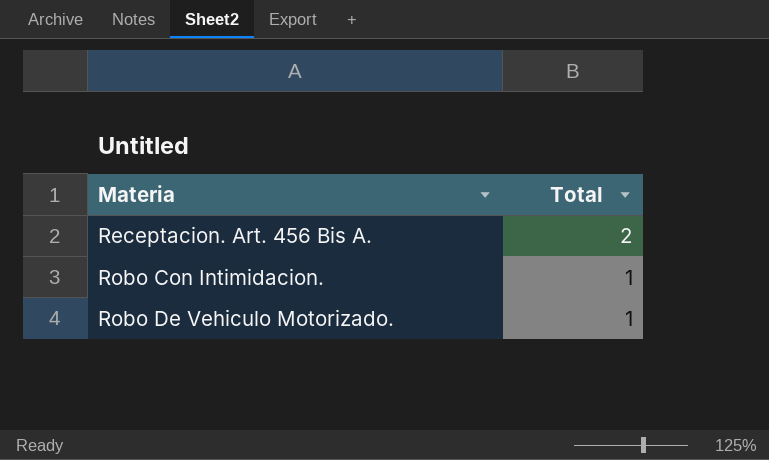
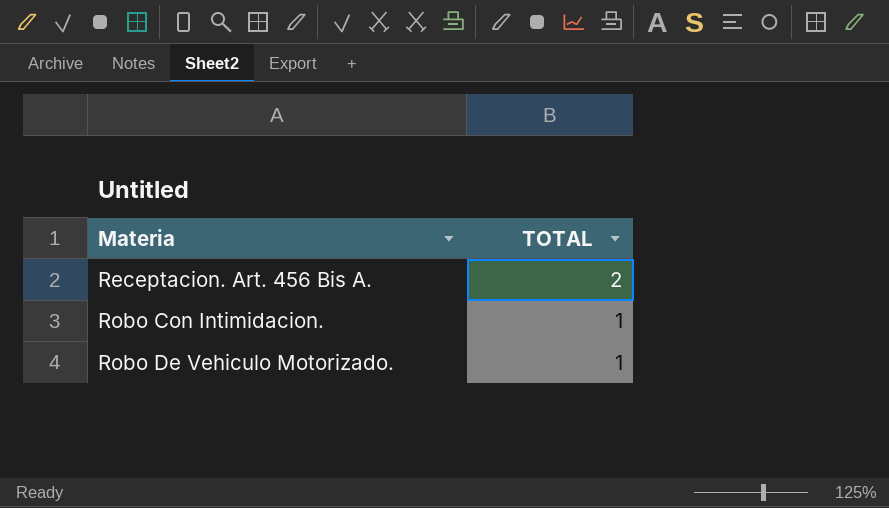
column name: Total -> TOTAL

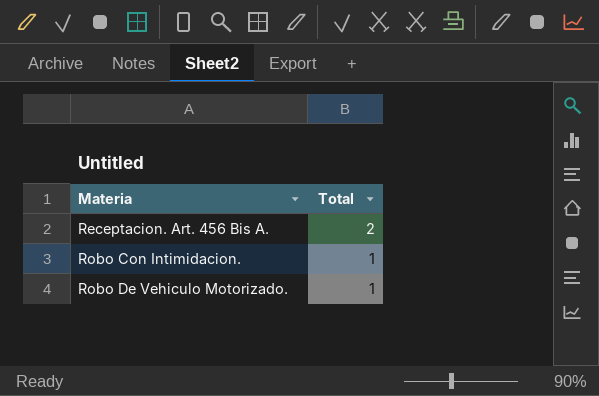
column name: TOTAL -> Total

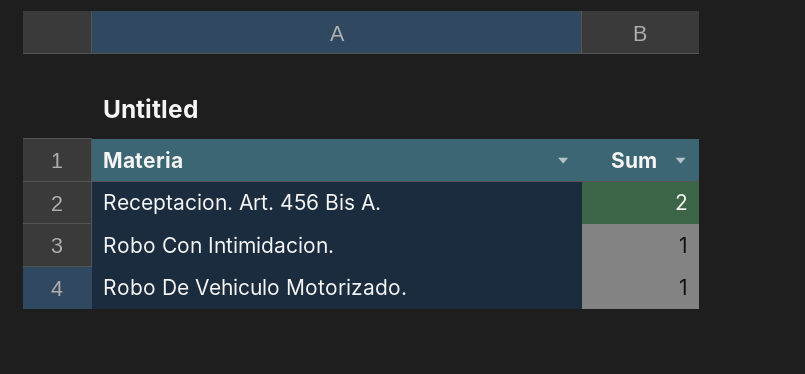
column name: Total -> Sum

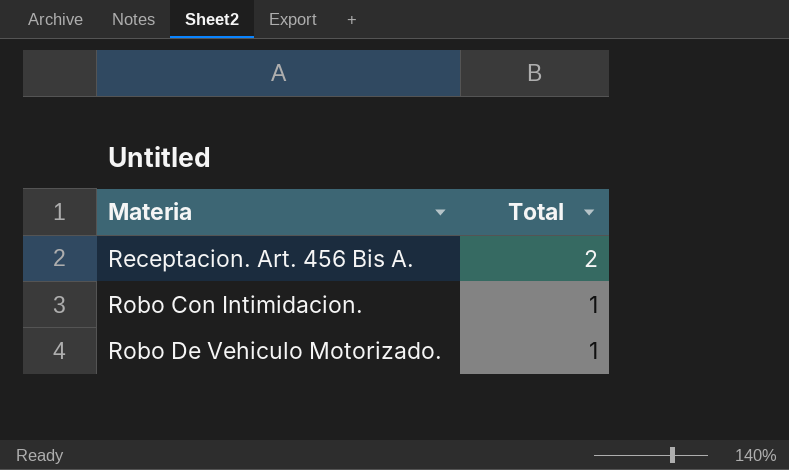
column name: Sum -> Total

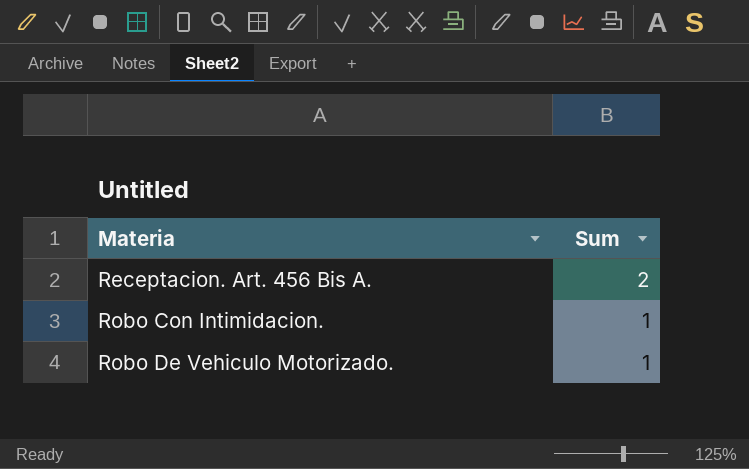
column name: Total -> Sum

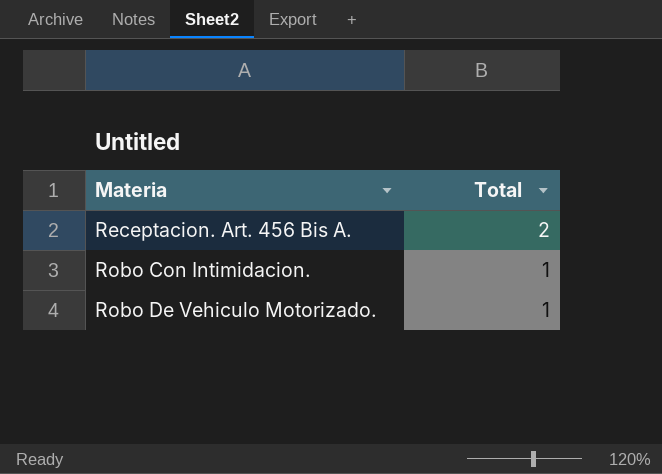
column name: Sum -> Total

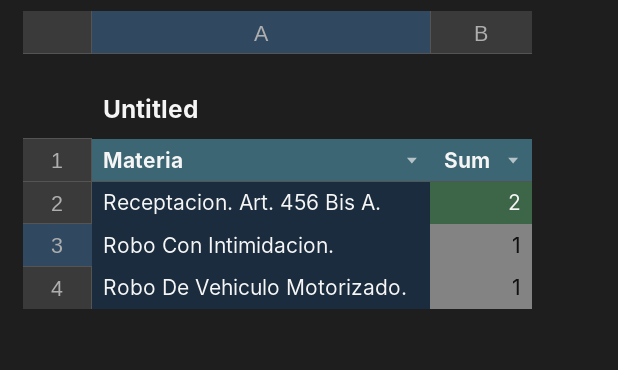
column name: Total -> Sum

